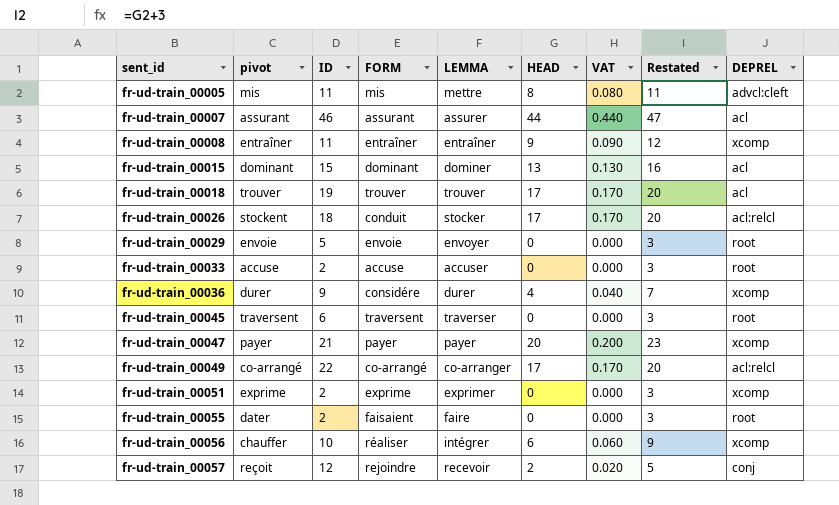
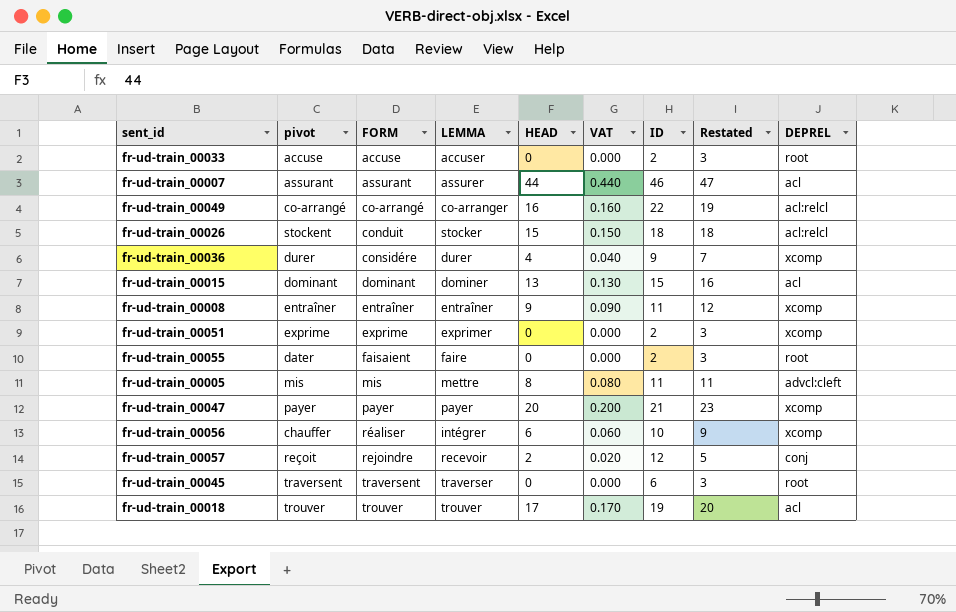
row order: sent_id ascending -> FORM ascending
column ID | position: 3 -> 7
row fr-ud-train_00029: envoie | 5 | envoie | envoyer | 0 | 0.000 | 3 | root -> none
fr-ud-train_00049 | HEAD: 17 -> 16
fr-ud-train_00049 | VAT: 0.170 -> 0.160
fr-ud-train_00049 | Restated: 20 -> 19
fr-ud-train_00026 | HEAD: 17 -> 15
fr-ud-train_00026 | VAT: 0.170 -> 0.150
fr-ud-train_00026 | Restated: 20 -> 18

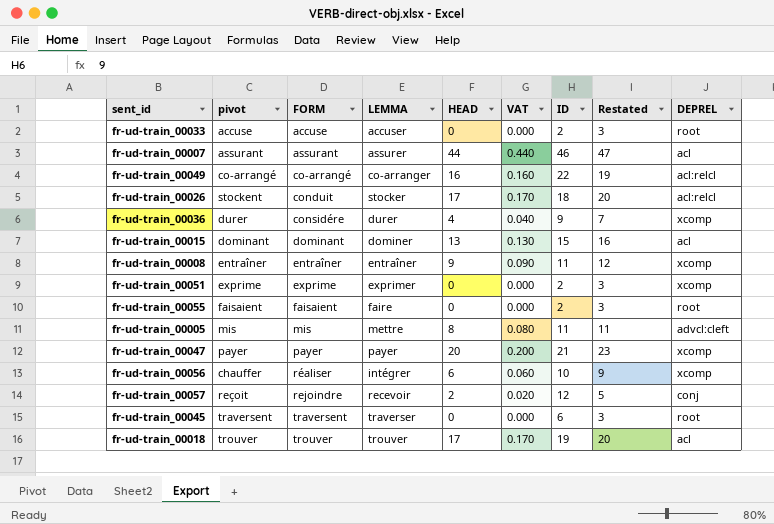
fr-ud-train_00026 | HEAD: 15 -> 17
fr-ud-train_00026 | VAT: 0.150 -> 0.170
fr-ud-train_00026 | Restated: 18 -> 20
fr-ud-train_00055 | pivot: dater -> faisaient

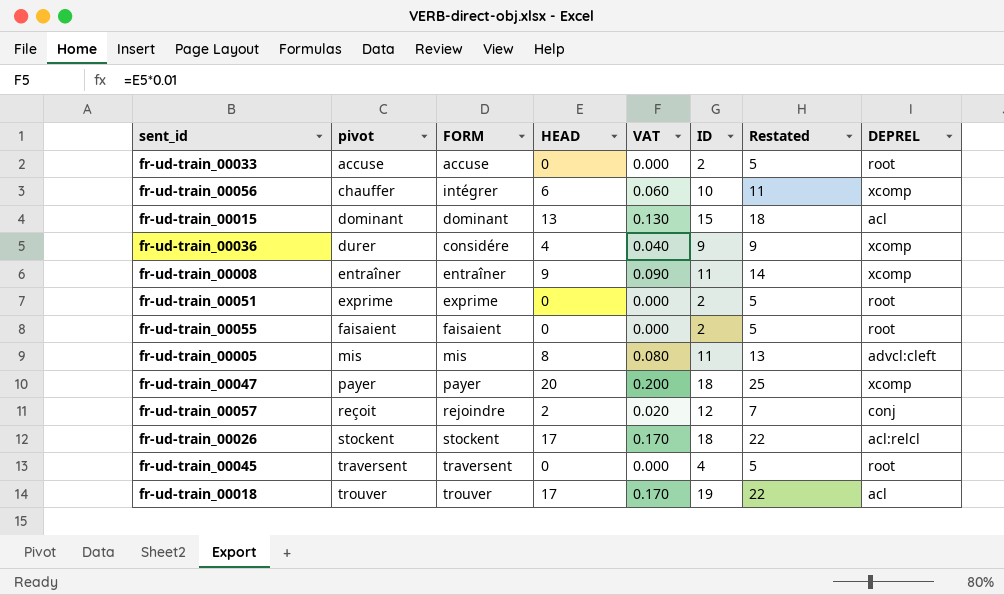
row order: FORM ascending -> pivot ascending
column LEMMA | position: 4 -> none
column Restated | formula: [HEAD] + 3 -> [HEAD] + 5
row fr-ud-train_00007: assurant | assurant | assurer | 44 | 0.440 | 46 | 47 | acl -> none
row fr-ud-train_00049: co-arrangé | co-arrangé | co-arranger | 16 | 0.160 | 22 | 19 | acl:relcl -> none
fr-ud-train_00056 | FORM: réaliser -> intégrer
fr-ud-train_00051 | DEPREL: xcomp -> root
fr-ud-train_00047 | ID: 21 -> 18
fr-ud-train_00026 | FORM: conduit -> stockent
fr-ud-train_00045 | ID: 6 -> 4

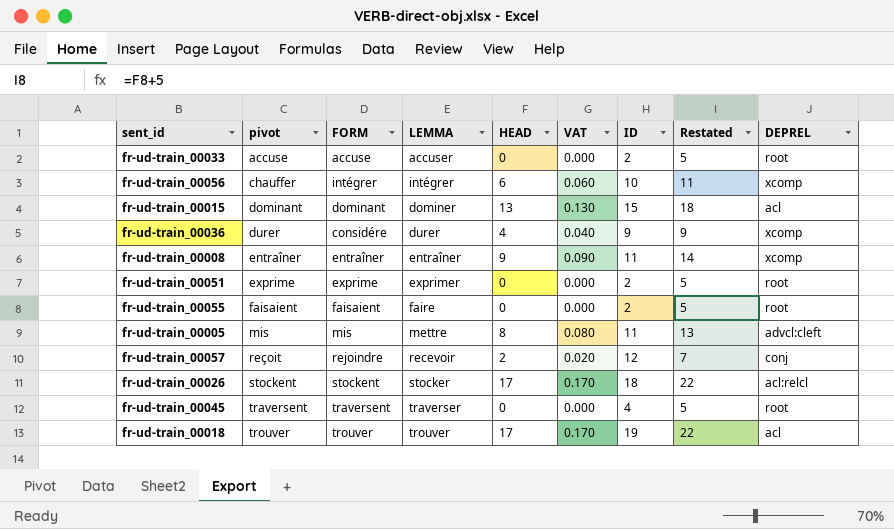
column LEMMA | position: none -> 4
row fr-ud-train_00047: payer | payer | 20 | 0.200 | 18 | 25 | xcomp -> none

